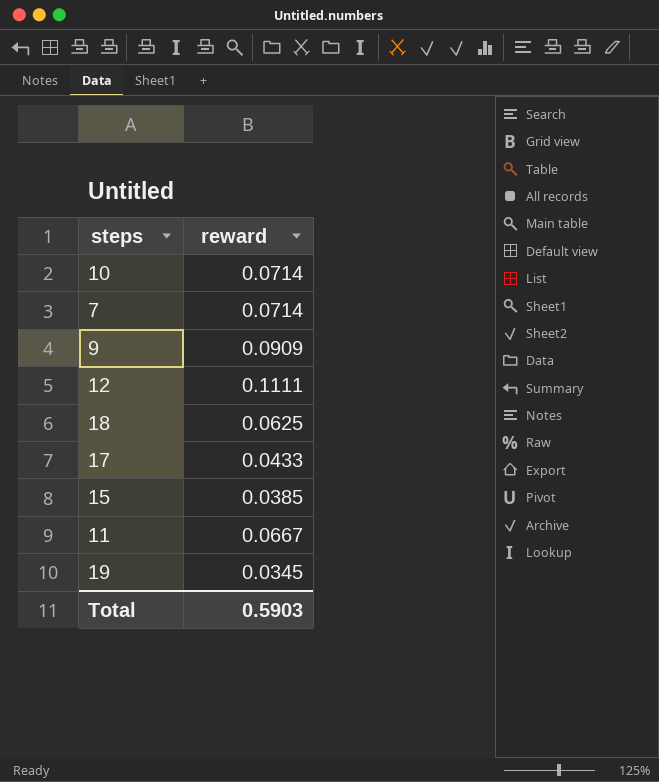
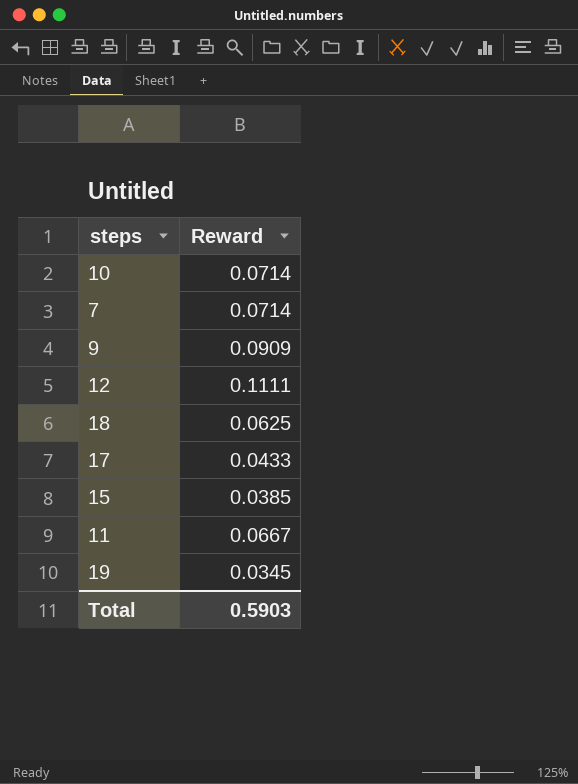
column name: reward -> Reward

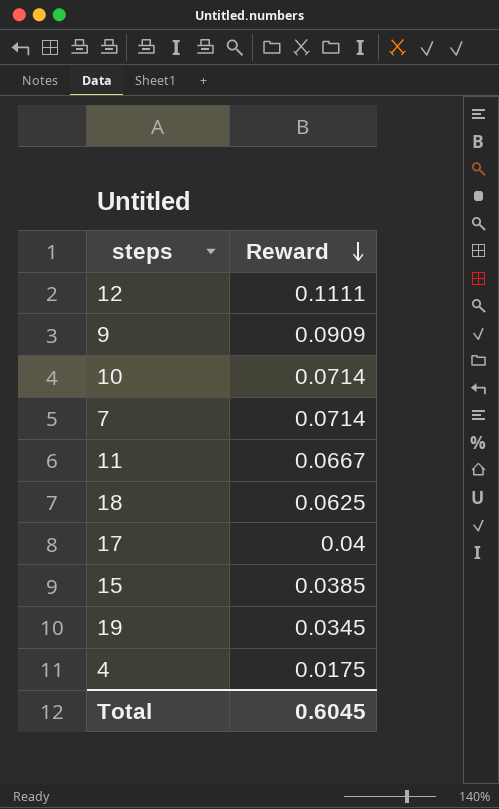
row order: none -> Reward descending
17 | Reward: 0.0433 -> 0.04
row 4: none -> 0.0175
Total | Reward: 0.5903 -> 0.6045

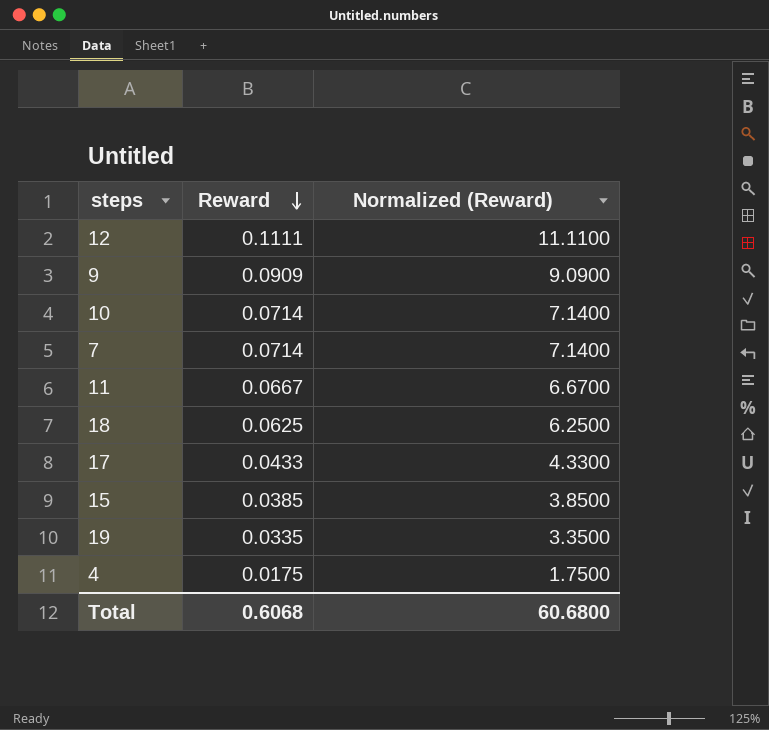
column Normalized (Reward) | formula: none -> [Reward] * 100
17 | Reward: 0.04 -> 0.0433
19 | Reward: 0.0345 -> 0.0335
Total | Reward: 0.6045 -> 0.6068

